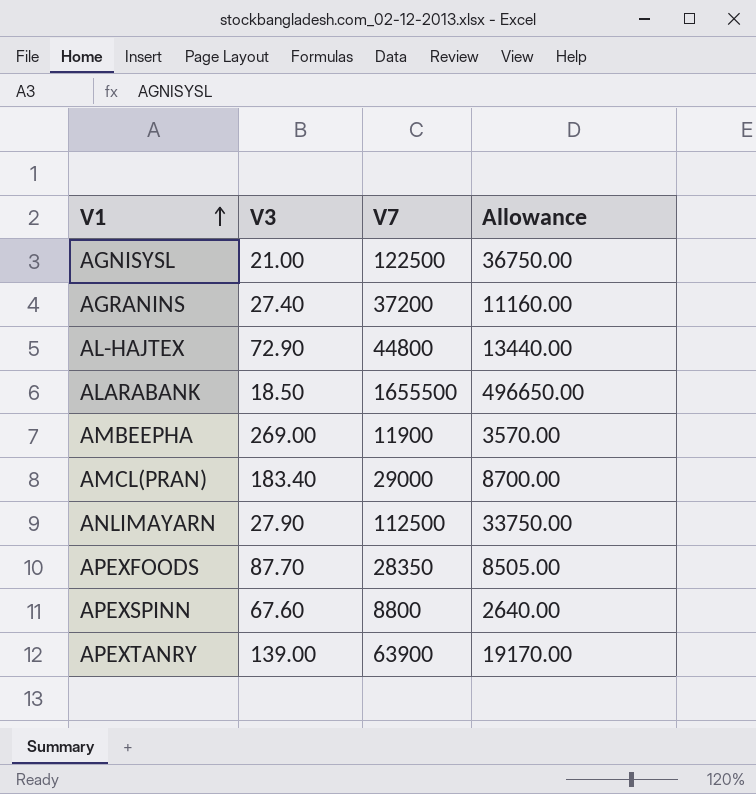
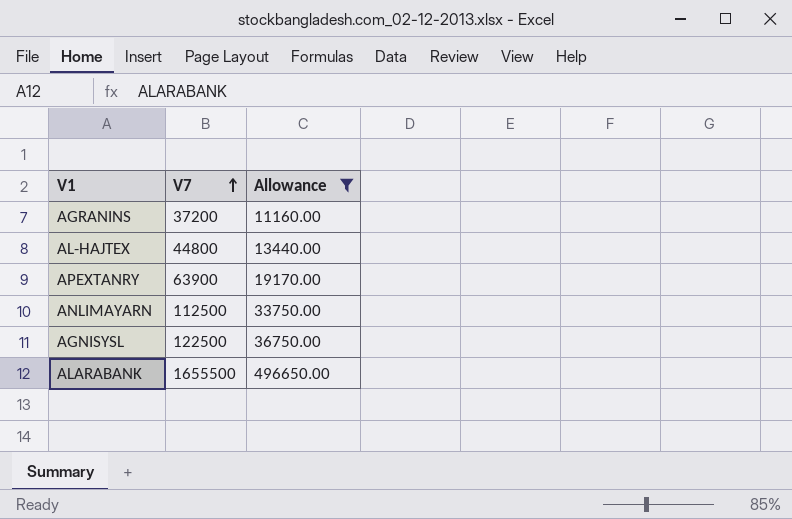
filter: none -> Allowance >= 11160.00
row order: V1 ascending -> V7 ascending
column V3 | position: 2 -> none

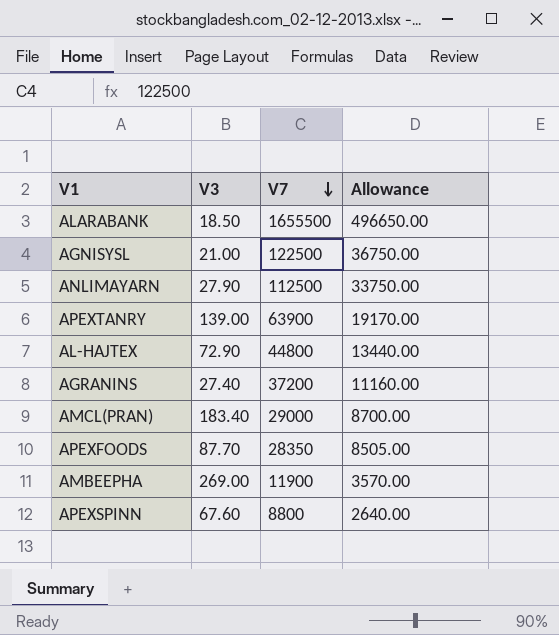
filter: Allowance >= 11160.00 -> none
row order: V7 ascending -> V7 descending
column V3 | position: none -> 2

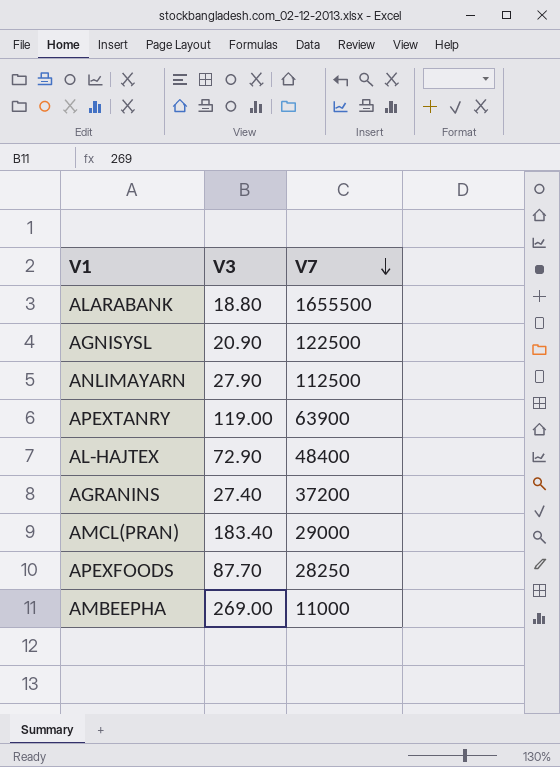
column Allowance | formula: [V7] * 0.3 -> none
row APEXSPINN: 67.60 | 8800 | 2640.00 -> none
ALARABANK | V3: 18.50 -> 18.80
AGNISYSL | V3: 21.00 -> 20.90
APEXTANRY | V3: 139.00 -> 119.00
AL-HAJTEX | V7: 44800 -> 48400
APEXFOODS | V7: 28350 -> 28250
AMBEEPHA | V7: 11900 -> 11000

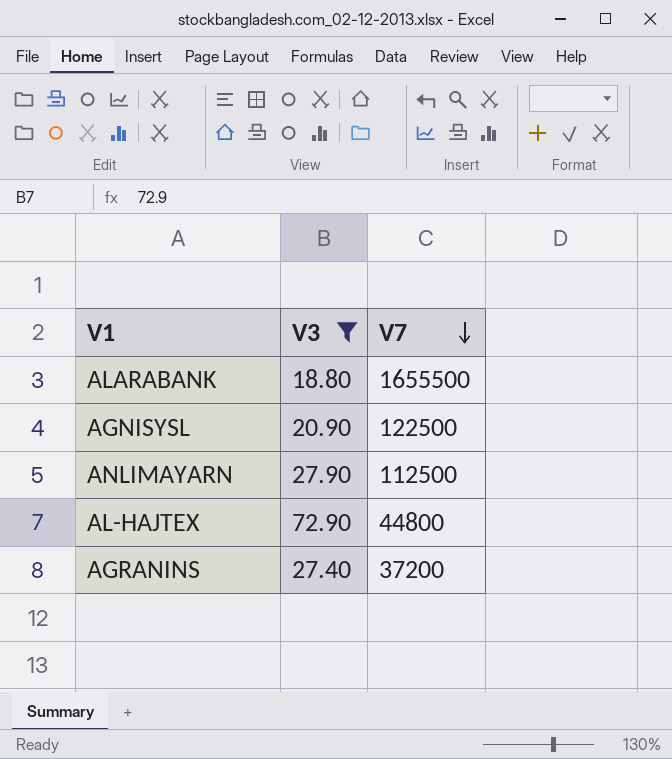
filter: none -> V3 <= 72.90
AL-HAJTEX | V7: 48400 -> 44800

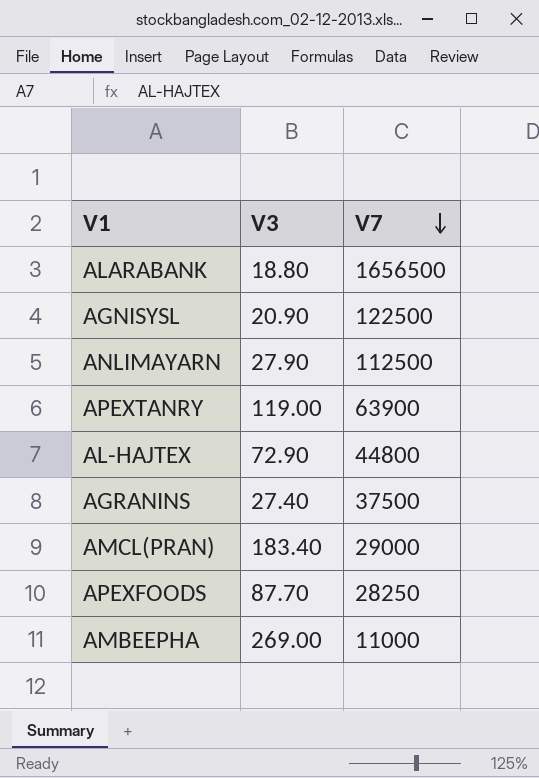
filter: V3 <= 72.90 -> none
ALARABANK | V7: 1655500 -> 1656500
AGRANINS | V7: 37200 -> 37500

